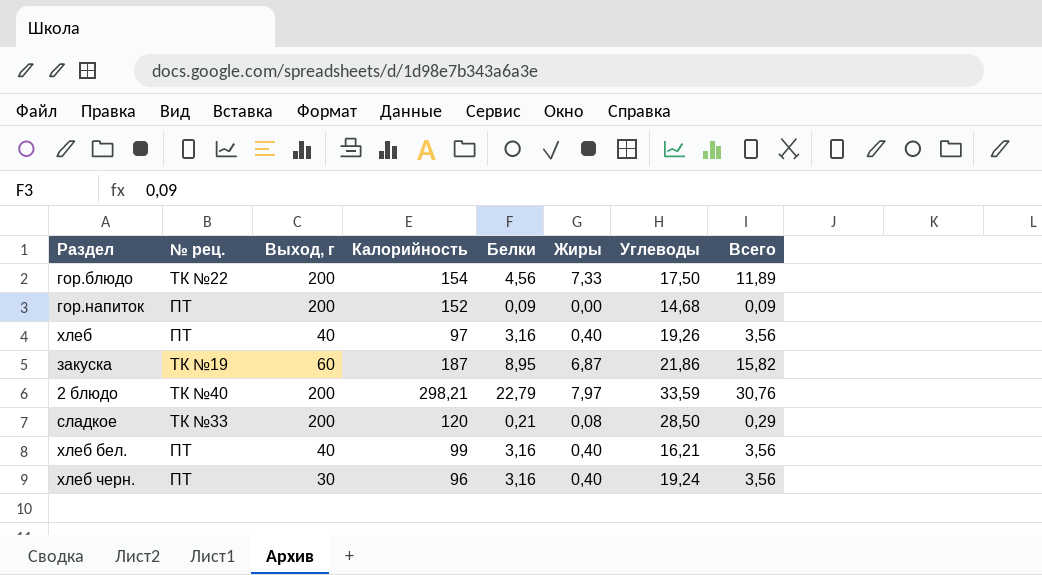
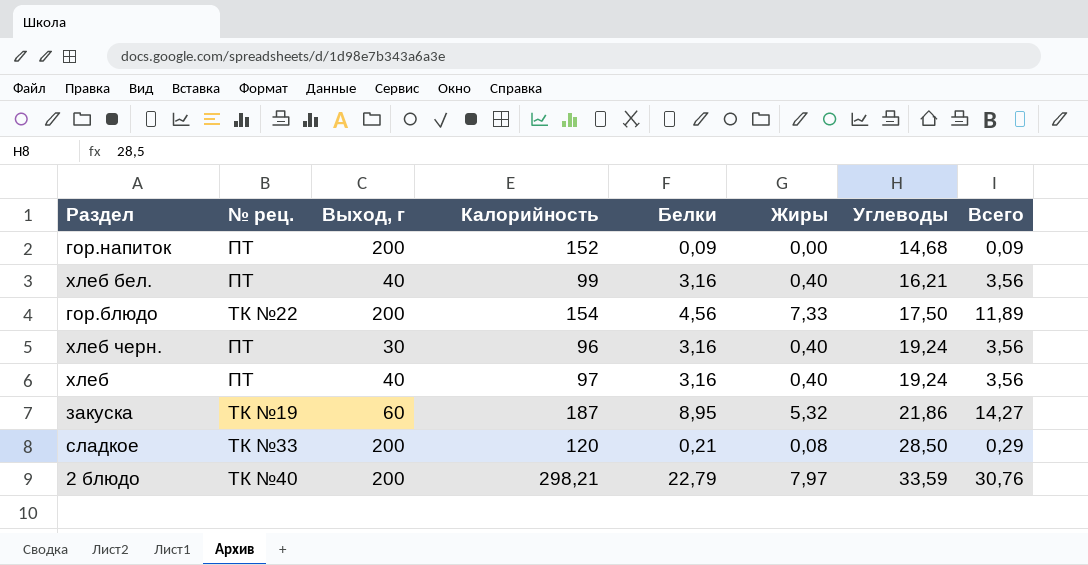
row order: none -> Углеводы ascending
хлеб | Углеводы: 19,26 -> 19,24
закуска | Жиры: 6,87 -> 5,32
закуска | Всего: 15,82 -> 14,27

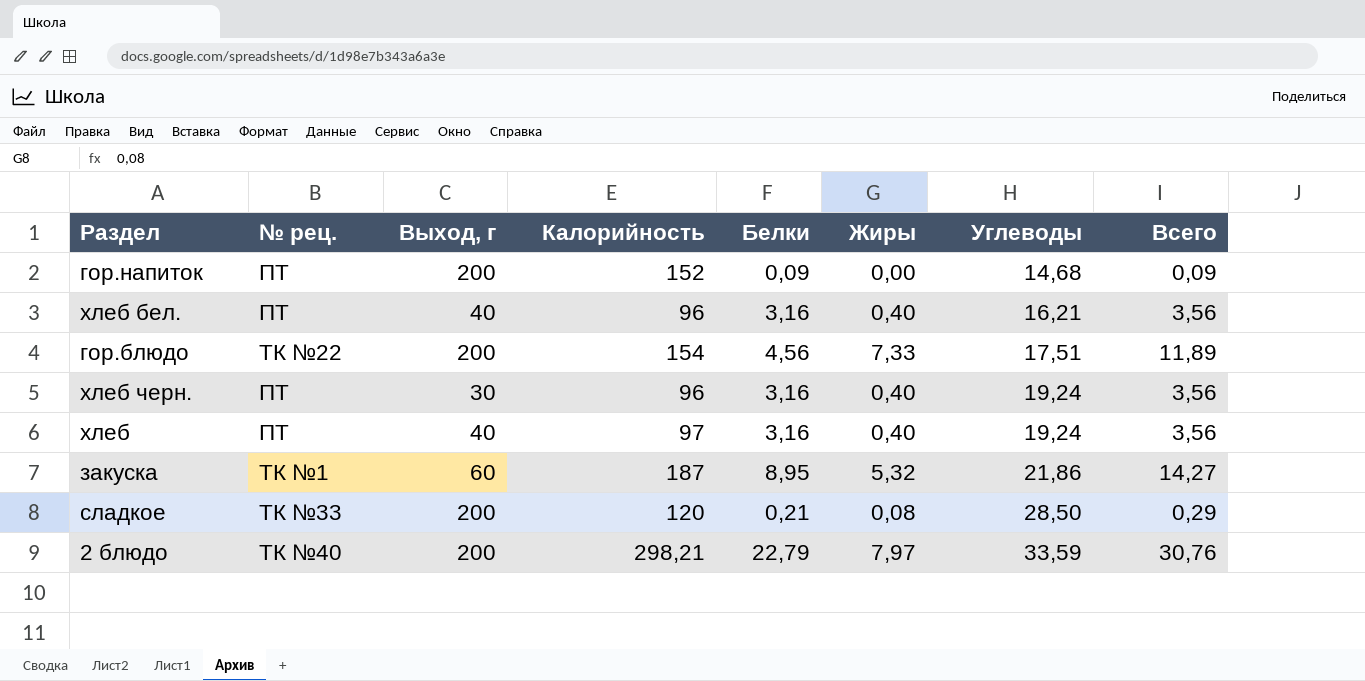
хлеб бел. | Калорийность: 99 -> 96
гор.блюдо | Углеводы: 17,50 -> 17,51
закуска | № рец.: ТК №19 -> ТК №1

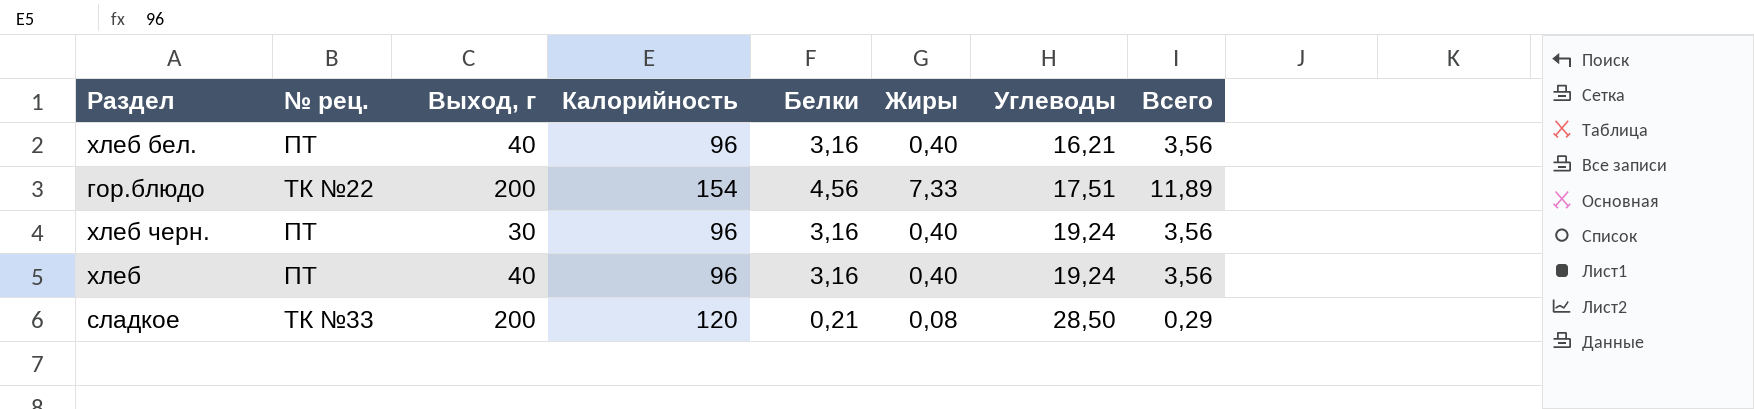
row гор.напиток: ПТ | 200 | 152 | 0,09 | 0,00 | 14,68 | 0,09 -> none
row закуска: ТК №1 | 60 | 187 | 8,95 | 5,32 | 21,86 | 14,27 -> none
row 2 блюдо: ТК №40 | 200 | 298,21 | 22,79 | 7,97 | 33,59 | 30,76 -> none
хлеб | Калорийность: 97 -> 96

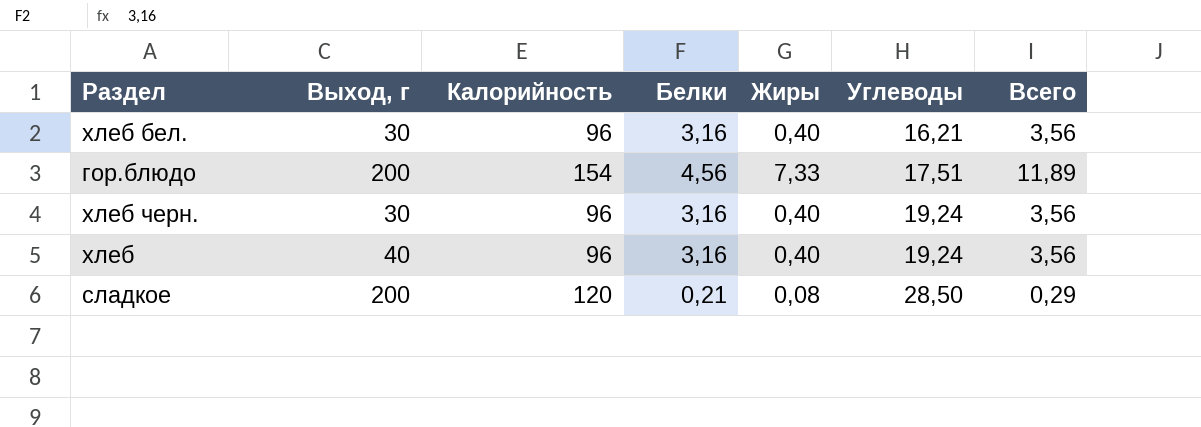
column № рец. | position: 2 -> none
хлеб бел. | Выход, г: 40 -> 30

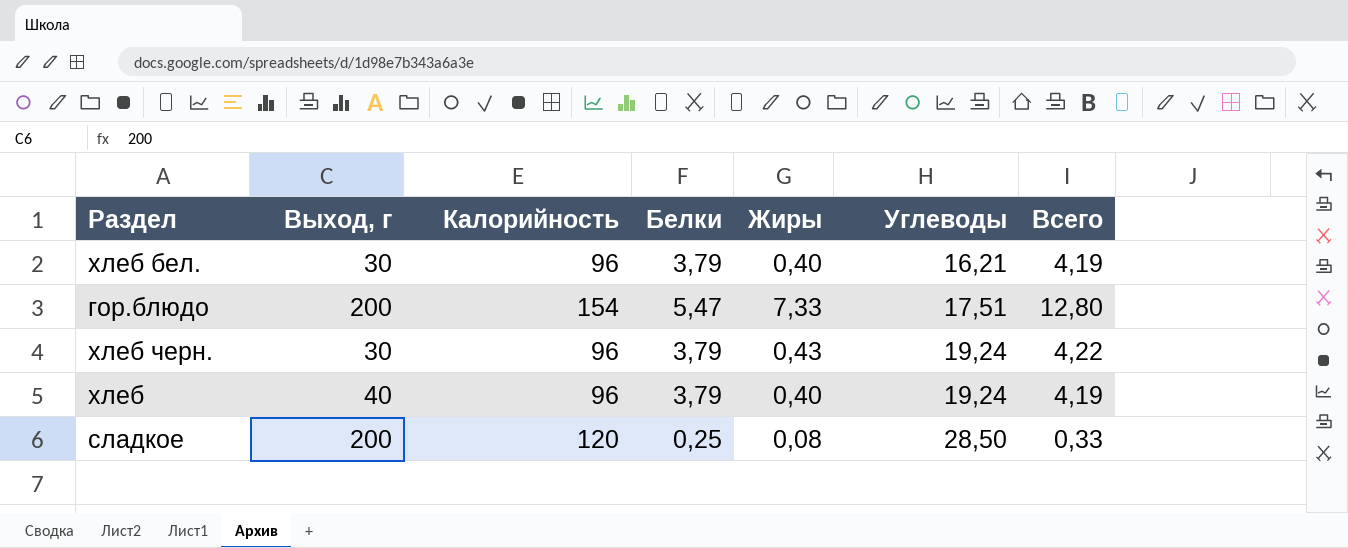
хлеб бел. | Белки: 3,16 -> 3,79
хлеб бел. | Всего: 3,56 -> 4,19
гор.блюдо | Белки: 4,56 -> 5,47
гор.блюдо | Всего: 11,89 -> 12,80
хлеб черн. | Белки: 3,16 -> 3,79
хлеб черн. | Жиры: 0,40 -> 0,43
хлеб черн. | Всего: 3,56 -> 4,22
хлеб | Белки: 3,16 -> 3,79
хлеб | Всего: 3,56 -> 4,19
сладкое | Белки: 0,21 -> 0,25
сладкое | Всего: 0,29 -> 0,33

